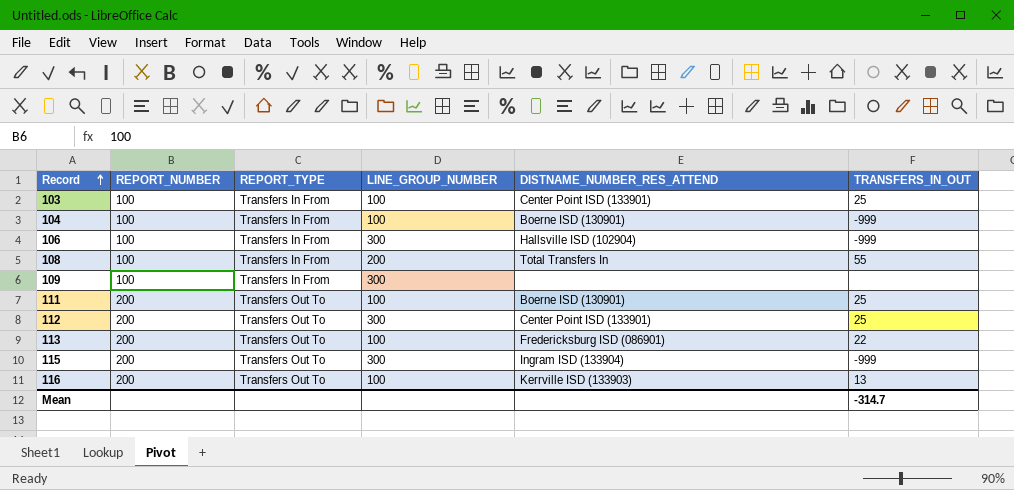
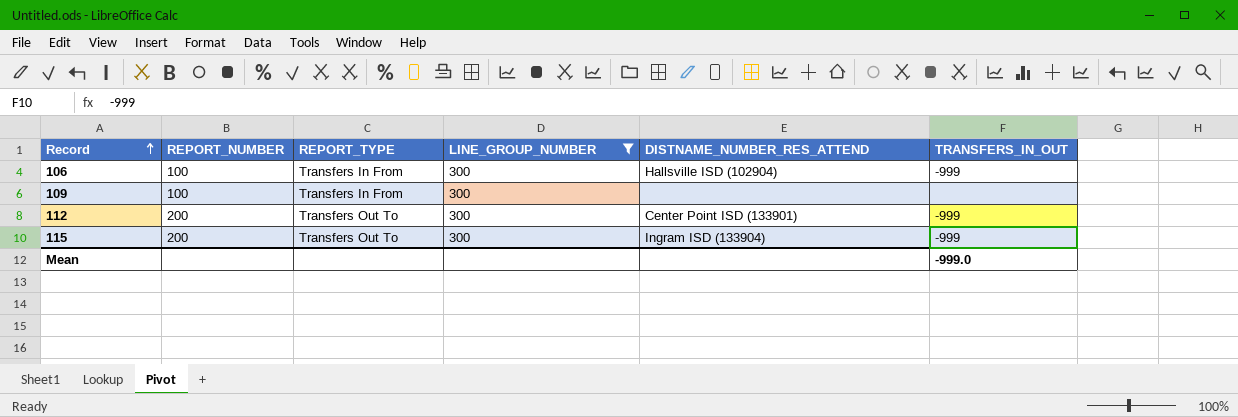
filter: none -> LINE_GROUP_NUMBER = 300
112 | TRANSFERS_IN_OUT: 25 -> -999
Mean | TRANSFERS_IN_OUT: -314.7 -> -999.0

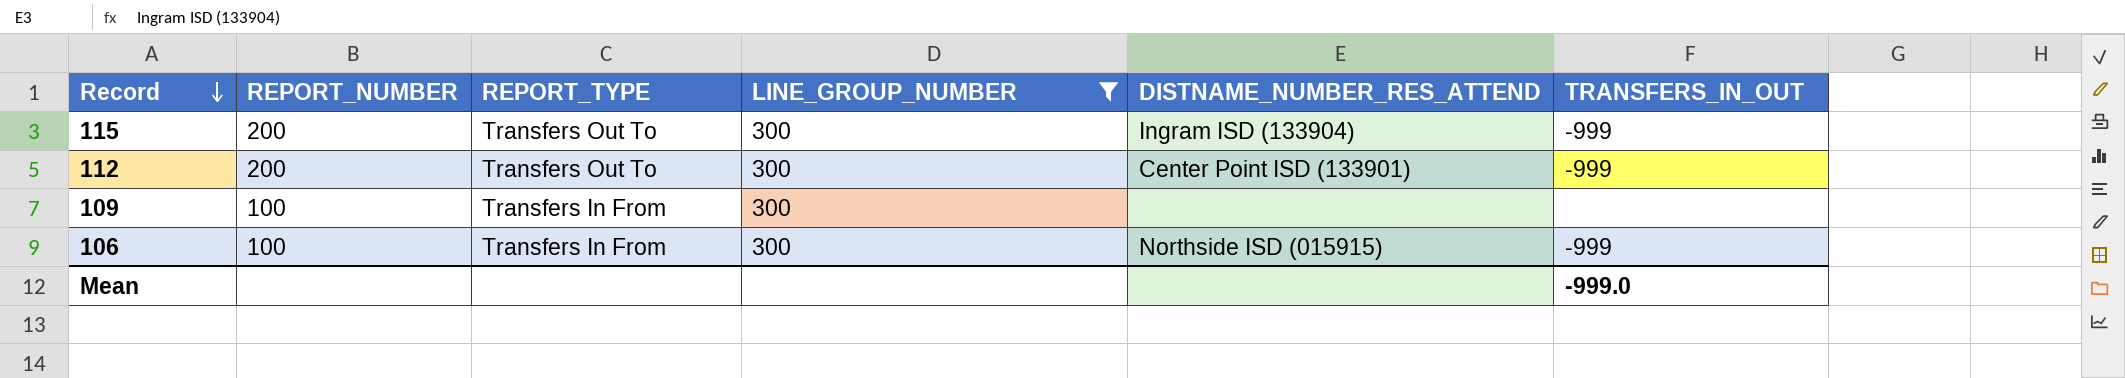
row order: Record ascending -> Record descending
106 | DISTNAME_NUMBER_RES_ATTEND: Hallsville ISD (102904) -> Northside ISD (015915)

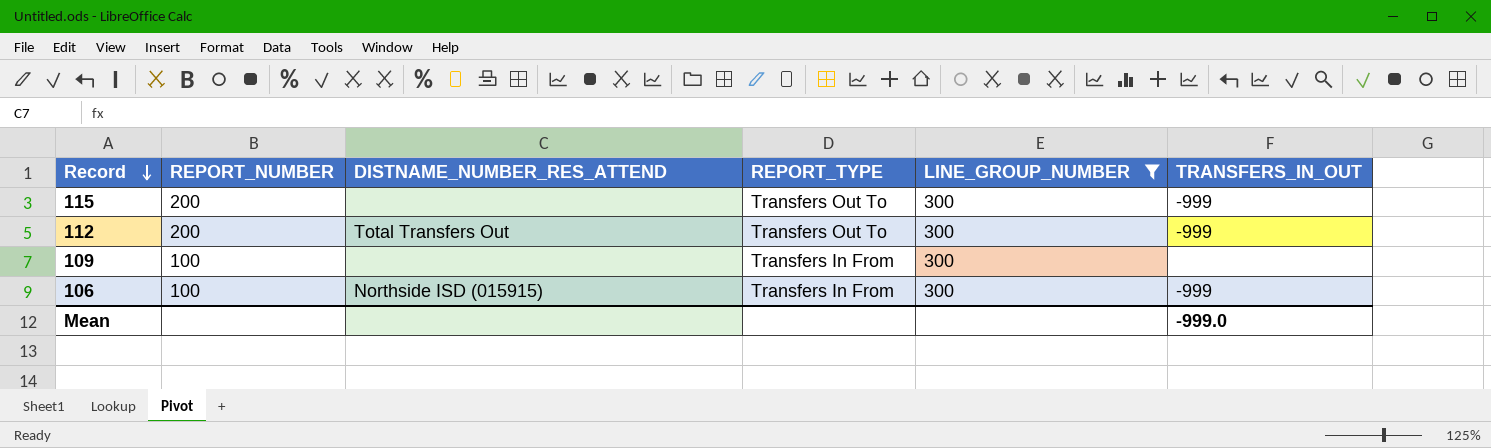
column DISTNAME_NUMBER_RES_ATTEND | position: 5 -> 3
115 | DISTNAME_NUMBER_RES_ATTEND: Ingram ISD (133904) -> none
112 | DISTNAME_NUMBER_RES_ATTEND: Center Point ISD (133901) -> Total Transfers Out

